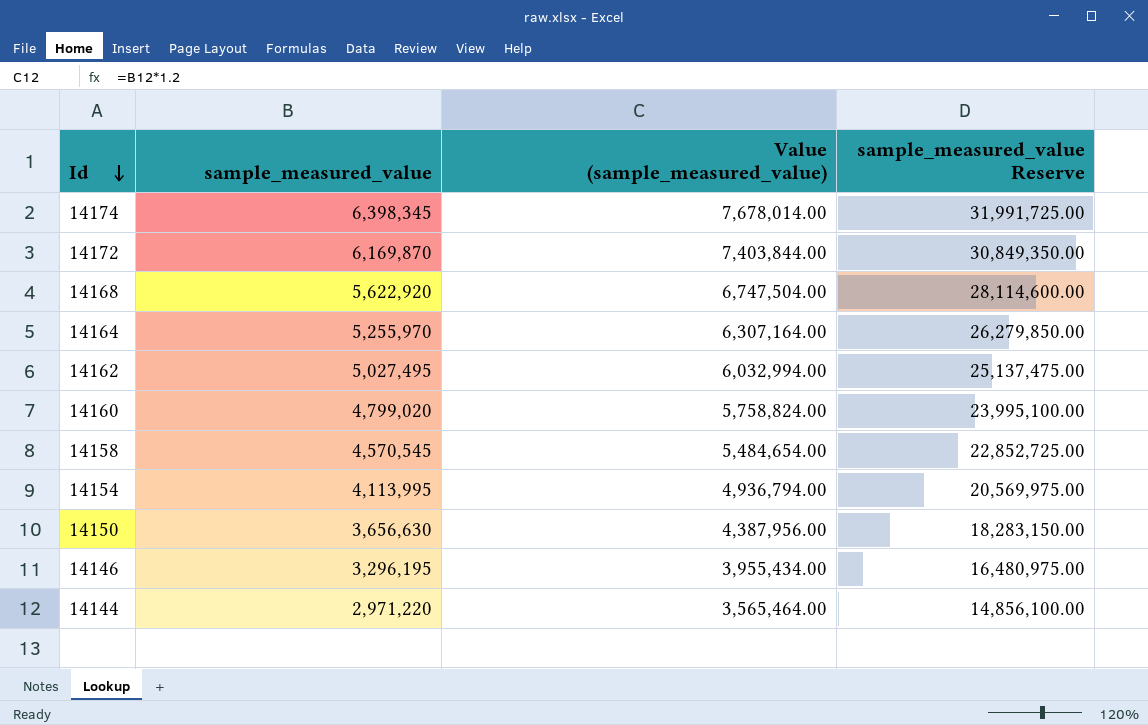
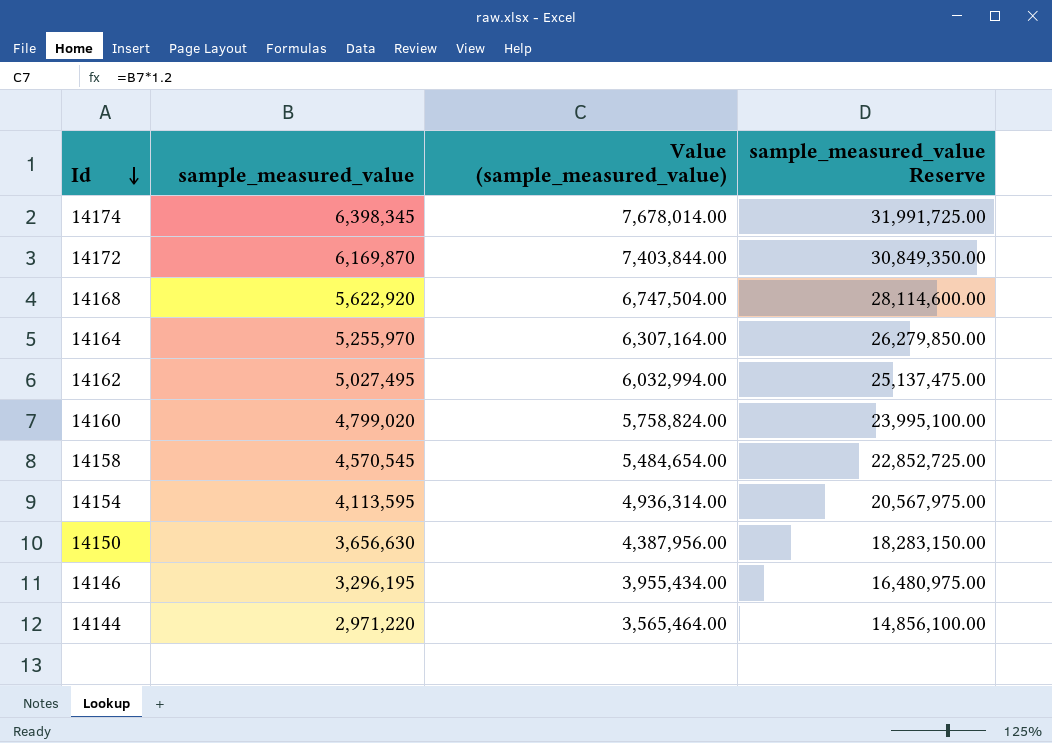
14154 | sample_measured_value: 4,113,995 -> 4,113,595
14154 | Value (sample_measured_value): 4,936,794.00 -> 4,936,314.00
14154 | sample_measured_value Reserve: 20,569,975.00 -> 20,567,975.00

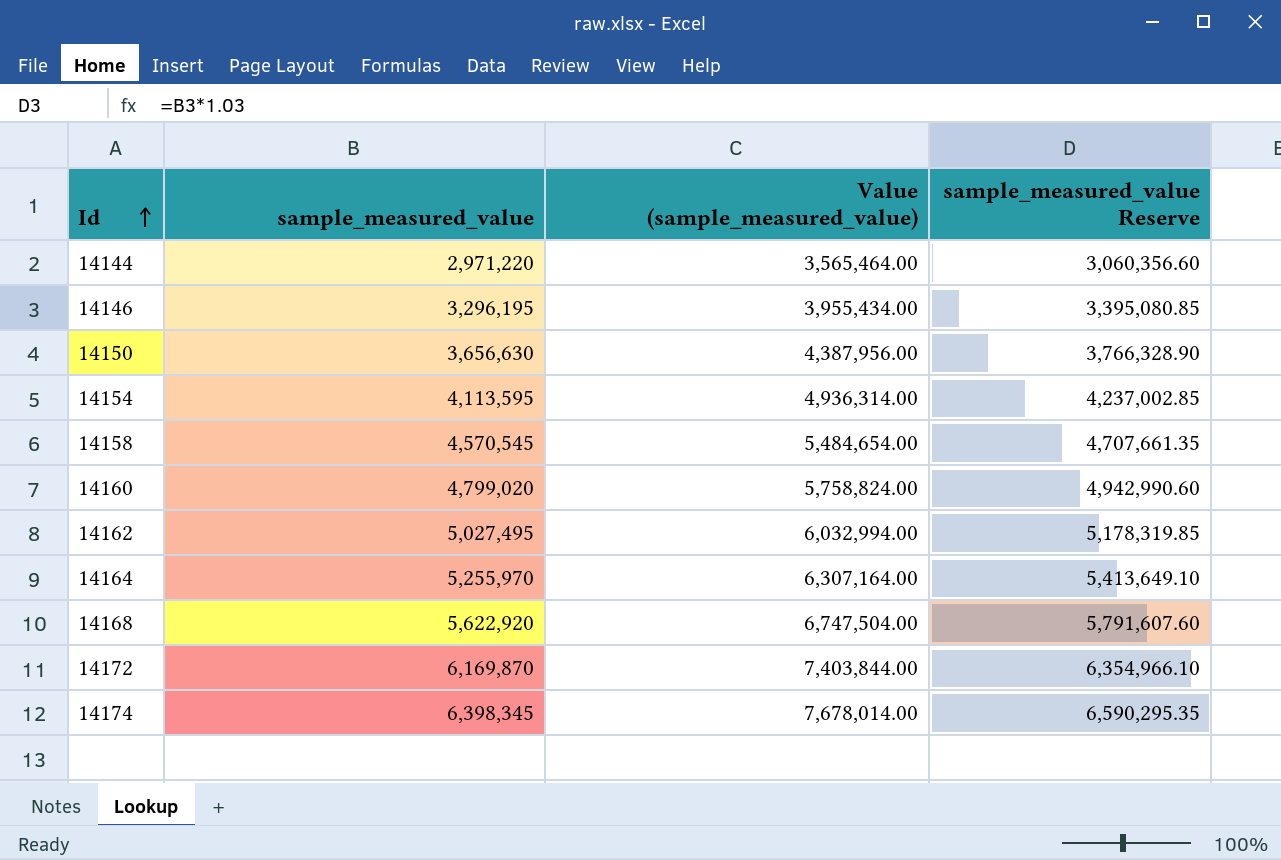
row order: Id descending -> Id ascending
column sample_measured_value Reserve | formula: [sample_measured_value] * 5 -> [sample_measured_value] * 1.03

